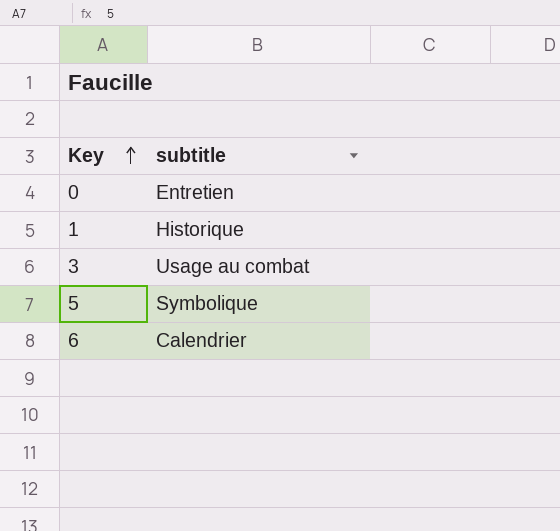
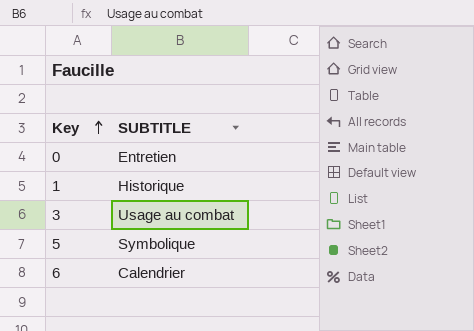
column name: subtitle -> SUBTITLE

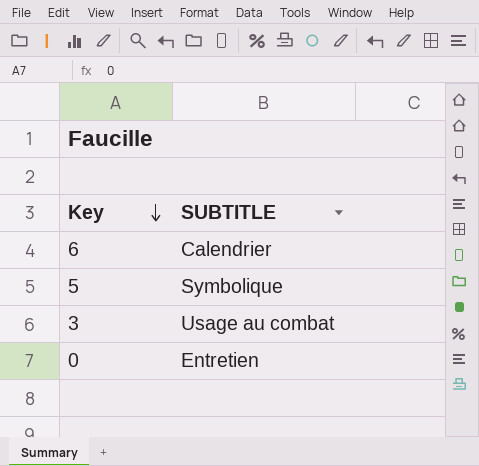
row order: Key ascending -> Key descending
row 1: Historique -> none

